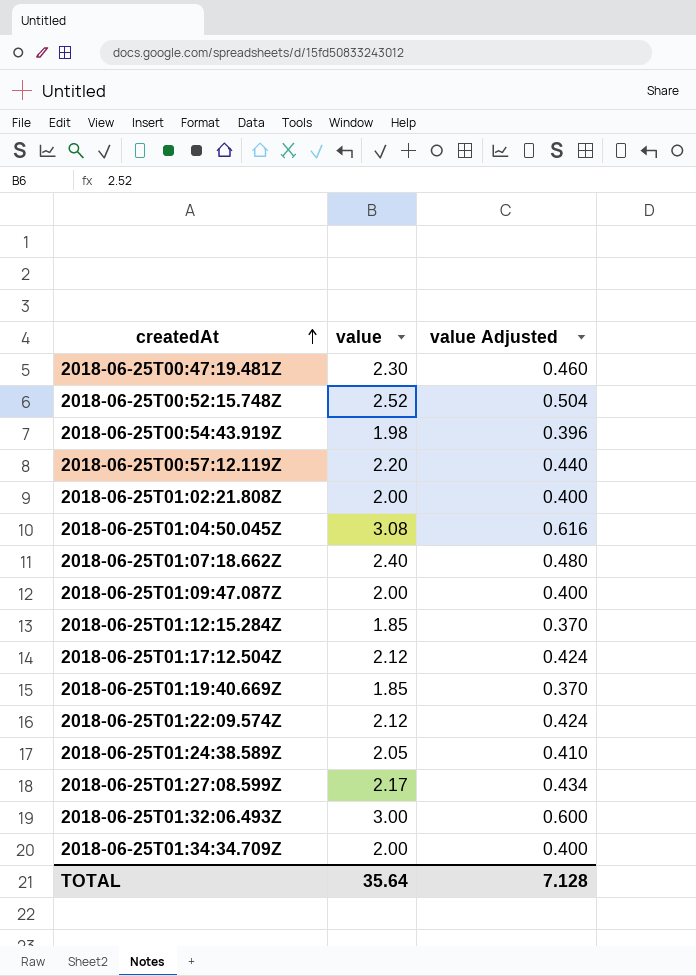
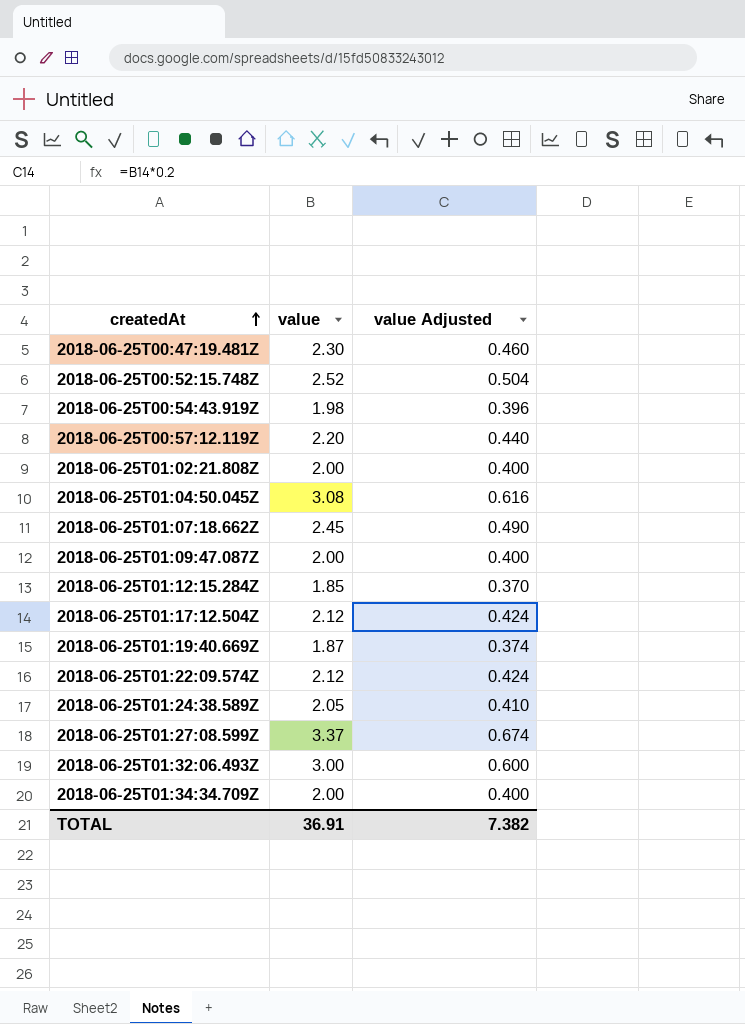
2018-06-25T01:07:18.662Z | value: 2.40 -> 2.45
2018-06-25T01:07:18.662Z | value Adjusted: 0.480 -> 0.490
2018-06-25T01:19:40.669Z | value: 1.85 -> 1.87
2018-06-25T01:19:40.669Z | value Adjusted: 0.370 -> 0.374
2018-06-25T01:27:08.599Z | value: 2.17 -> 3.37
2018-06-25T01:27:08.599Z | value Adjusted: 0.434 -> 0.674
TOTAL | value: 35.64 -> 36.91
TOTAL | value Adjusted: 7.128 -> 7.382

